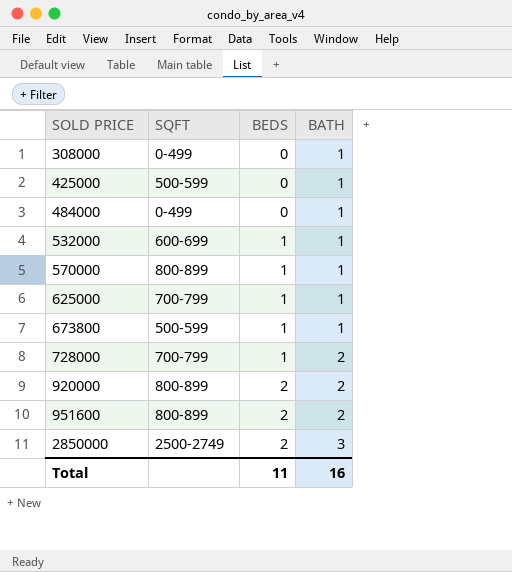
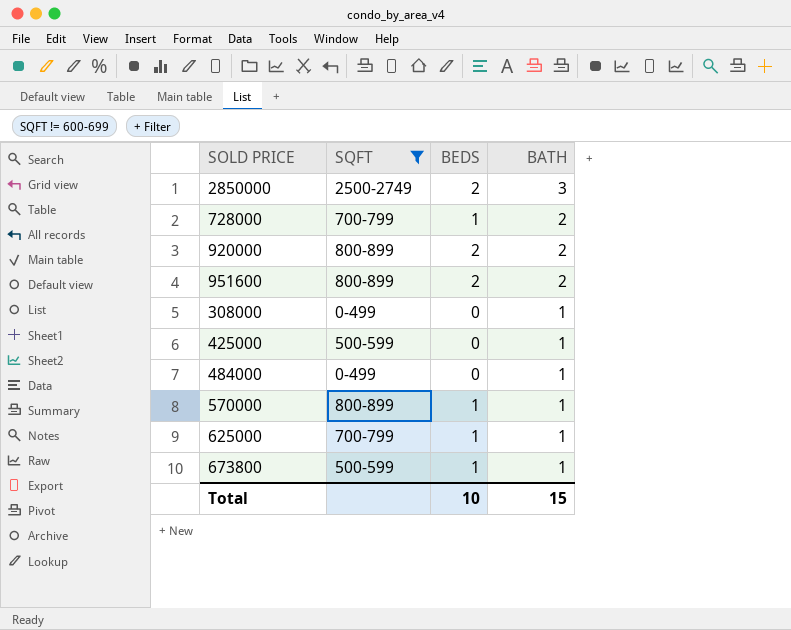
filter: none -> SQFT != 600-699
row order: SOLD PRICE ascending -> BATH descending
Total | BEDS: 11 -> 10
Total | BATH: 16 -> 15

